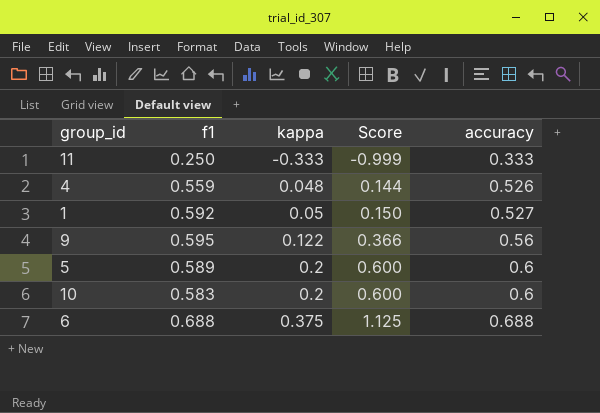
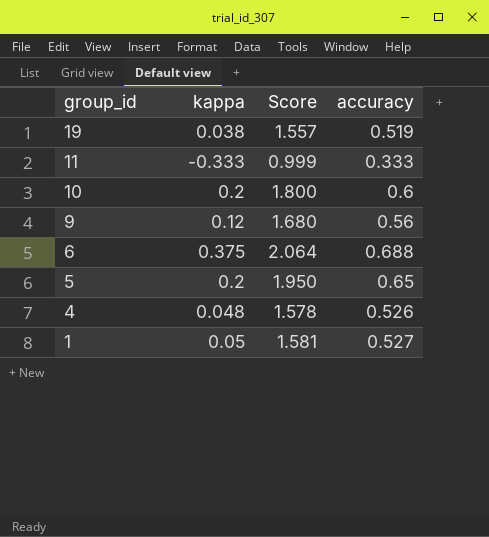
row order: kappa ascending -> group_id descending
column f1 | position: 2 -> none
column Score | formula: [kappa] * 3 -> [accuracy] * 3
row 19: none -> 0.038 | 1.557 | 0.519
9 | kappa: 0.122 -> 0.12
5 | accuracy: 0.6 -> 0.65

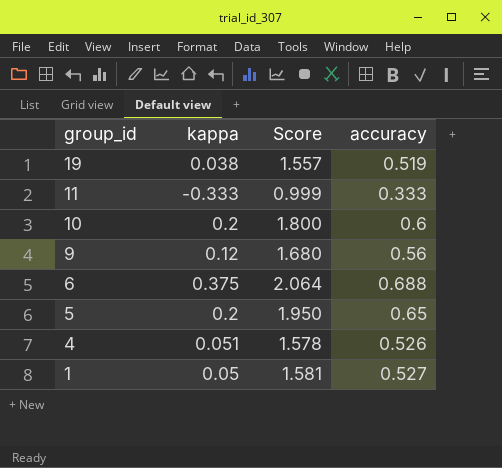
4 | kappa: 0.048 -> 0.051

